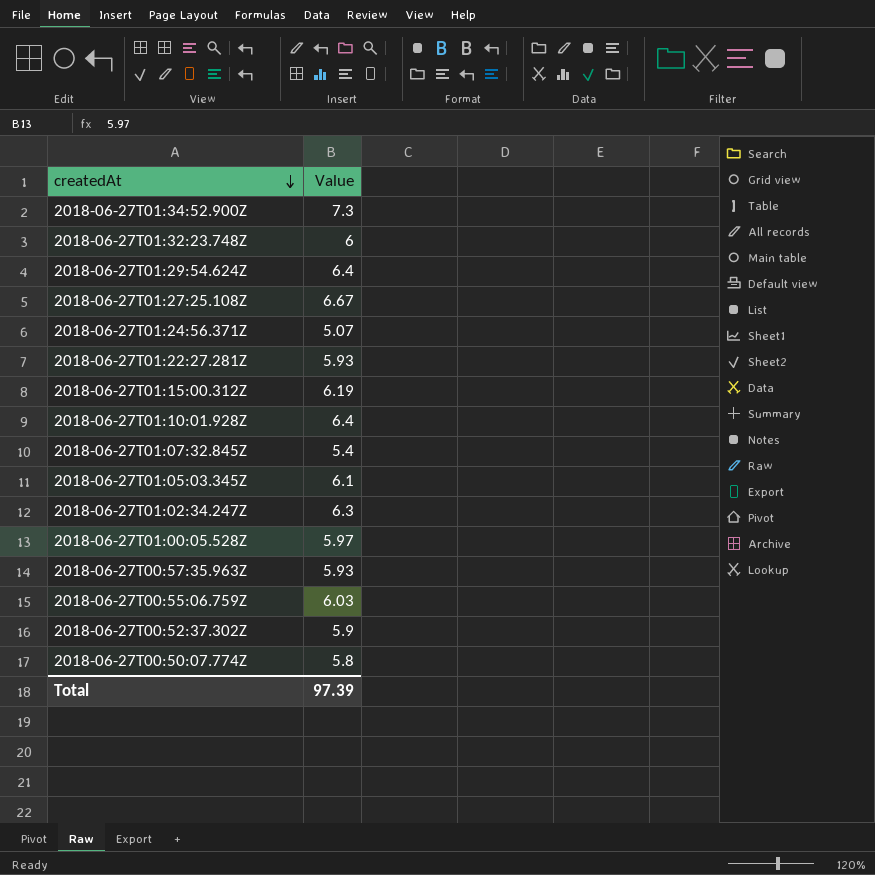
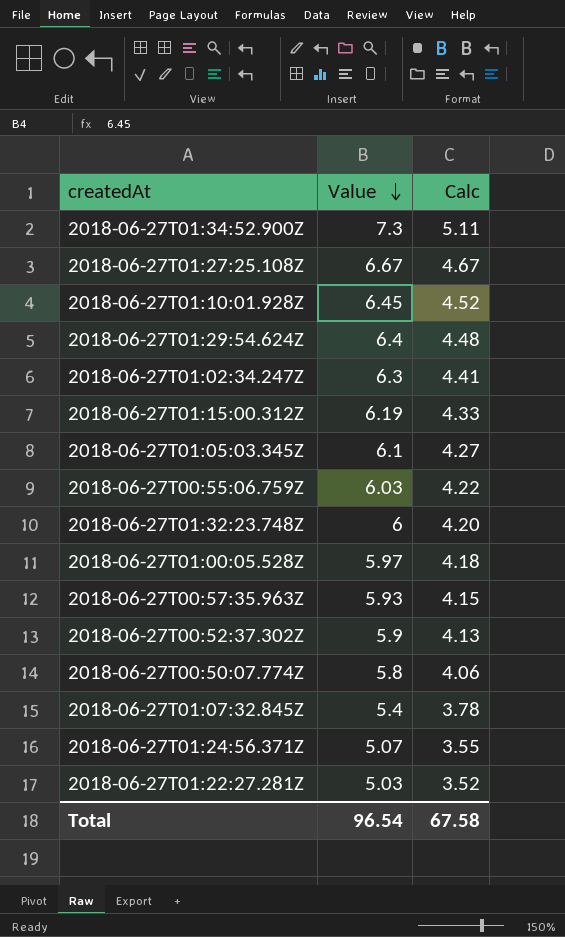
row order: createdAt descending -> Value descending
column Calc | formula: none -> [Value] * 0.7
2018-06-27T01:10:01.928Z | Value: 6.4 -> 6.45
2018-06-27T01:22:27.281Z | Value: 5.93 -> 5.03
Total | Value: 97.39 -> 96.54

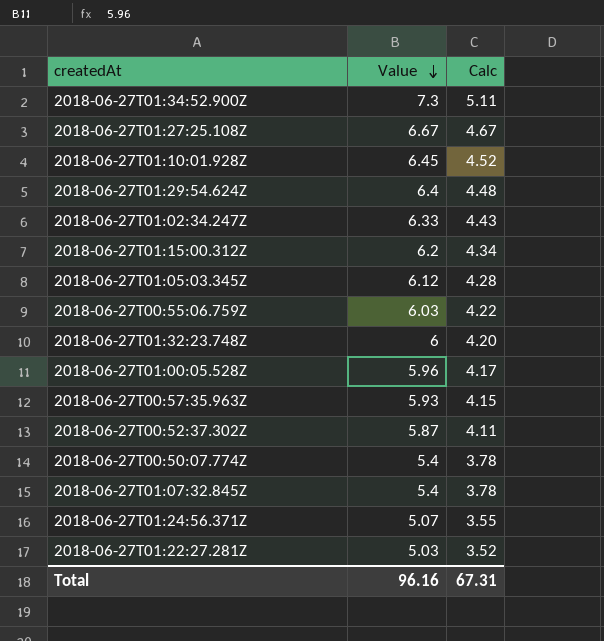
2018-06-27T01:02:34.247Z | Value: 6.3 -> 6.33
2018-06-27T01:02:34.247Z | Calc: 4.41 -> 4.43
2018-06-27T01:15:00.312Z | Value: 6.19 -> 6.2
2018-06-27T01:15:00.312Z | Calc: 4.33 -> 4.34
2018-06-27T01:05:03.345Z | Value: 6.1 -> 6.12
2018-06-27T01:05:03.345Z | Calc: 4.27 -> 4.28
2018-06-27T01:00:05.528Z | Value: 5.97 -> 5.96
2018-06-27T01:00:05.528Z | Calc: 4.18 -> 4.17
2018-06-27T00:52:37.302Z | Value: 5.9 -> 5.87
2018-06-27T00:52:37.302Z | Calc: 4.13 -> 4.11
2018-06-27T00:50:07.774Z | Value: 5.8 -> 5.4
2018-06-27T00:50:07.774Z | Calc: 4.06 -> 3.78
Total | Value: 96.54 -> 96.16
Total | Calc: 67.58 -> 67.31

